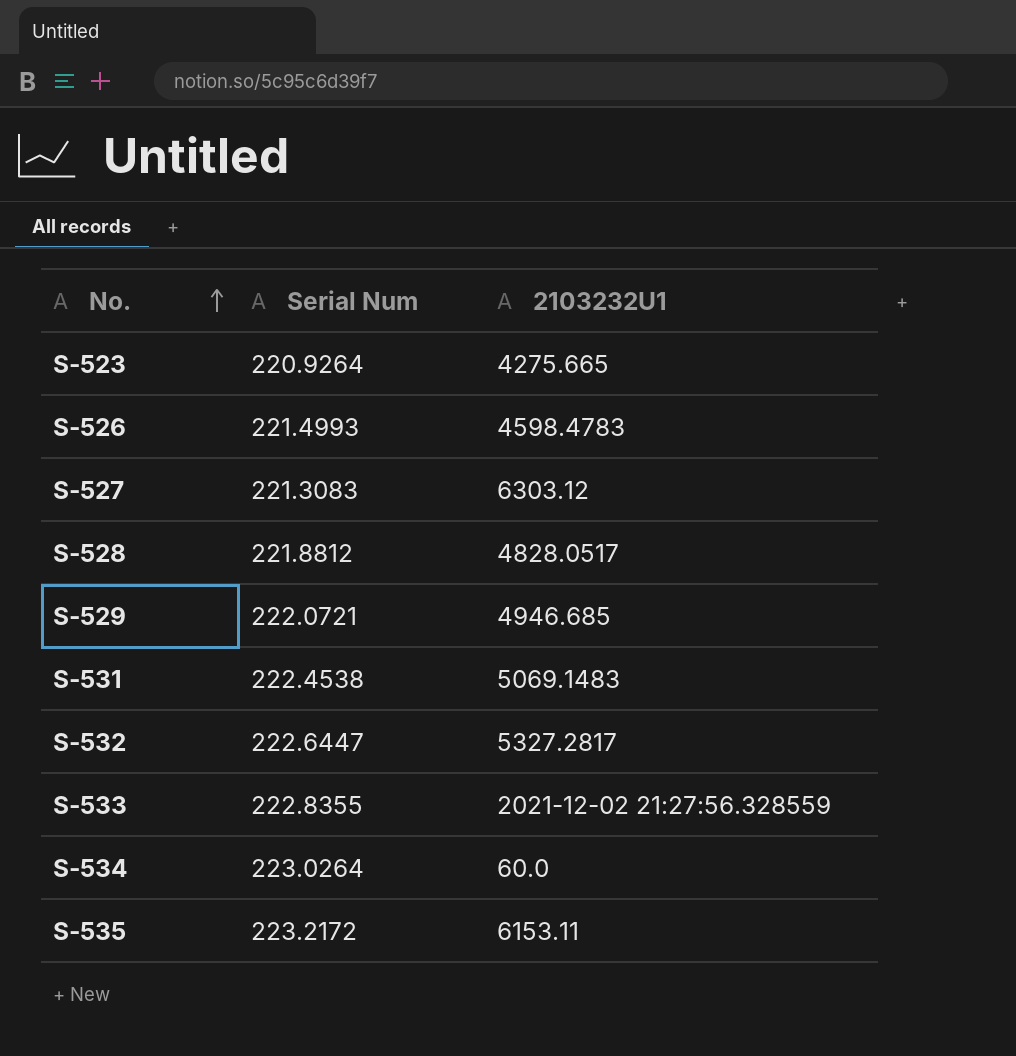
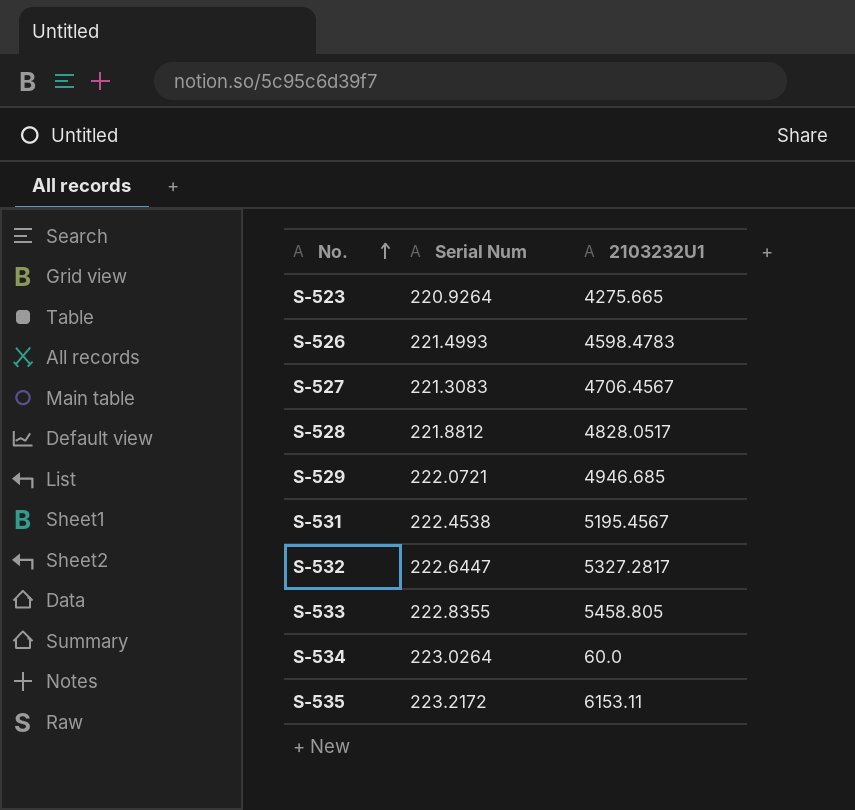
S-527 | 2103232U1: 6303.12 -> 4706.4567
S-531 | 2103232U1: 5069.1483 -> 5195.4567
S-533 | 2103232U1: 2021-12-02 21:27:56.328559 -> 5458.805

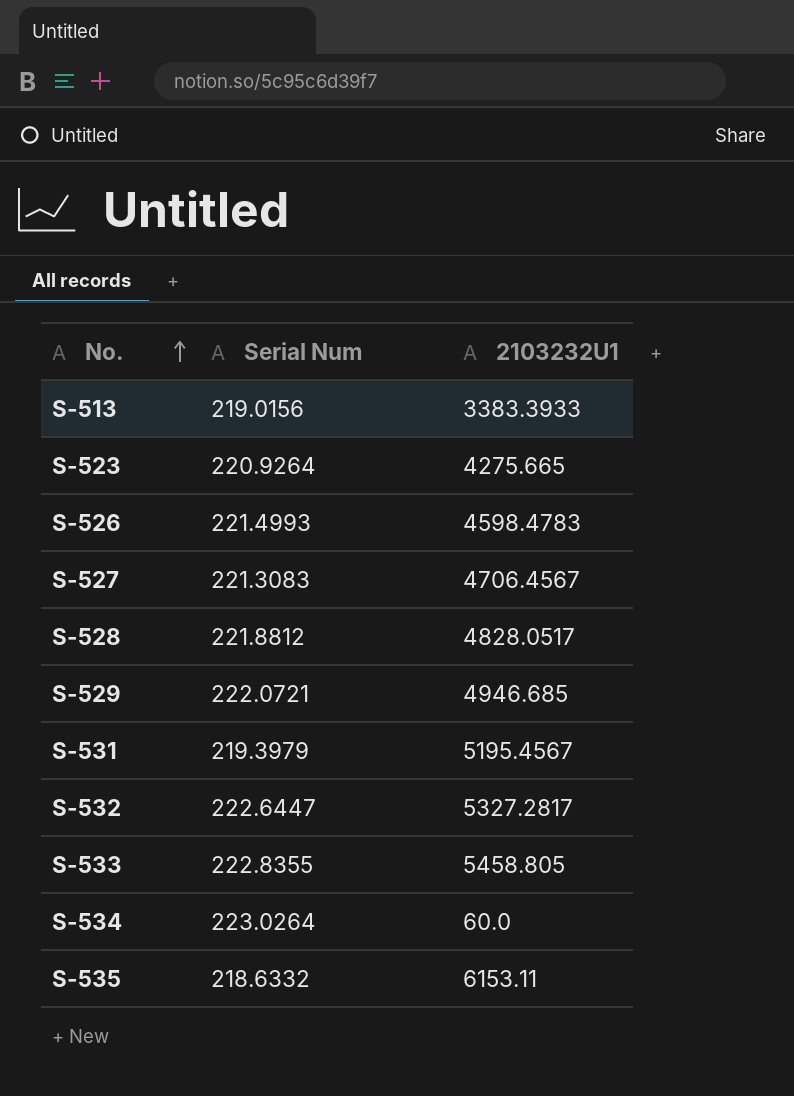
row S-513: none -> 219.0156 | 3383.3933
S-531 | Serial Num: 222.4538 -> 219.3979
S-535 | Serial Num: 223.2172 -> 218.6332

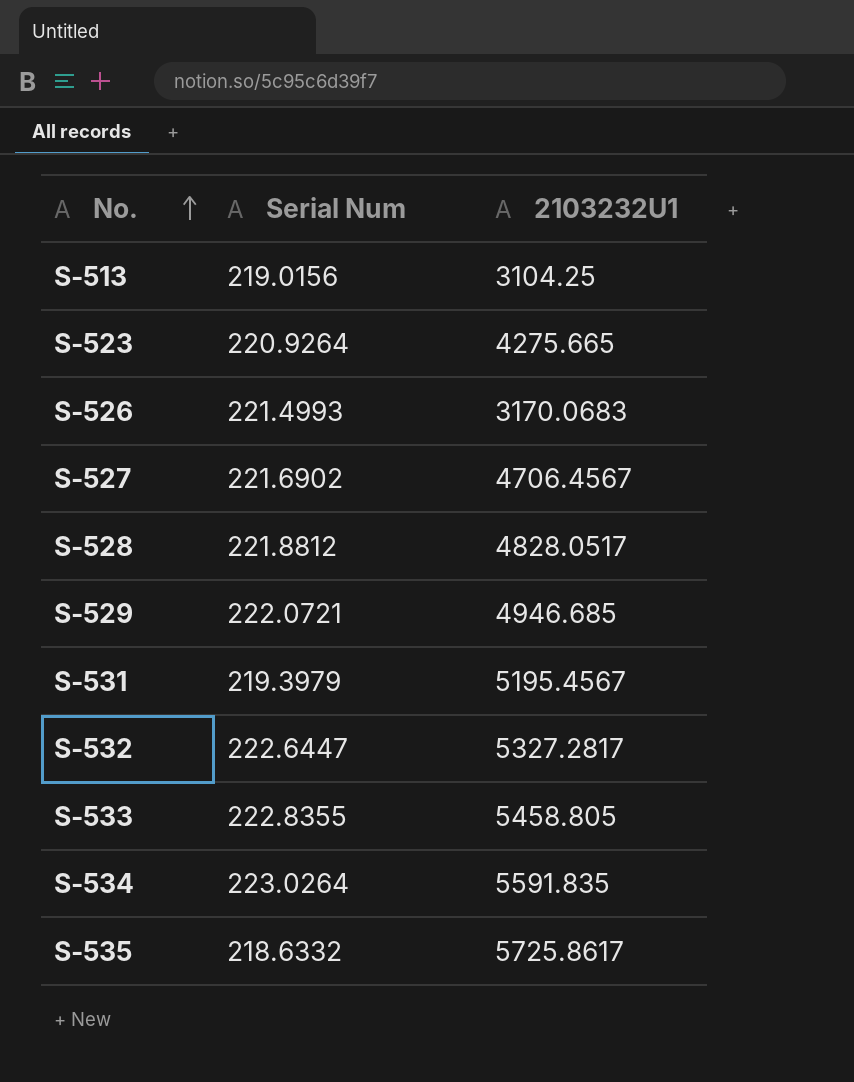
S-513 | 2103232U1: 3383.3933 -> 3104.25
S-526 | 2103232U1: 4598.4783 -> 3170.0683
S-527 | Serial Num: 221.3083 -> 221.6902
S-534 | 2103232U1: 60.0 -> 5591.835
S-535 | 2103232U1: 6153.11 -> 5725.8617

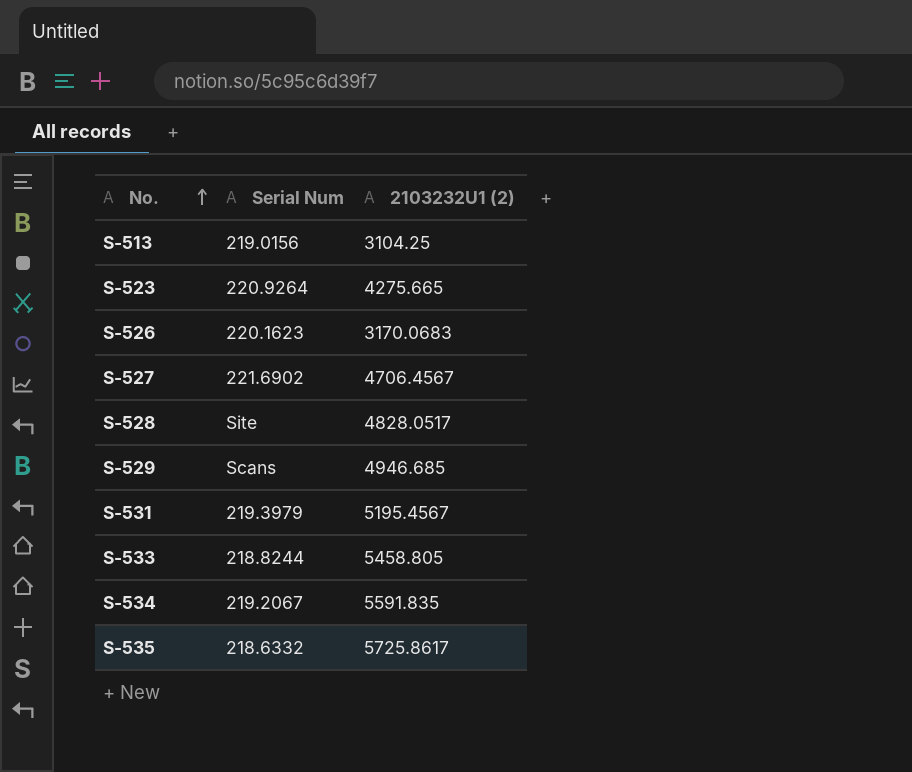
column name: 2103232U1 -> 2103232U1 (2)
row S-532: 222.6447 | 5327.2817 -> none
S-526 | Serial Num: 221.4993 -> 220.1623
S-528 | Serial Num: 221.8812 -> Site
S-529 | Serial Num: 222.0721 -> Scans
S-533 | Serial Num: 222.8355 -> 218.8244
S-534 | Serial Num: 223.0264 -> 219.2067

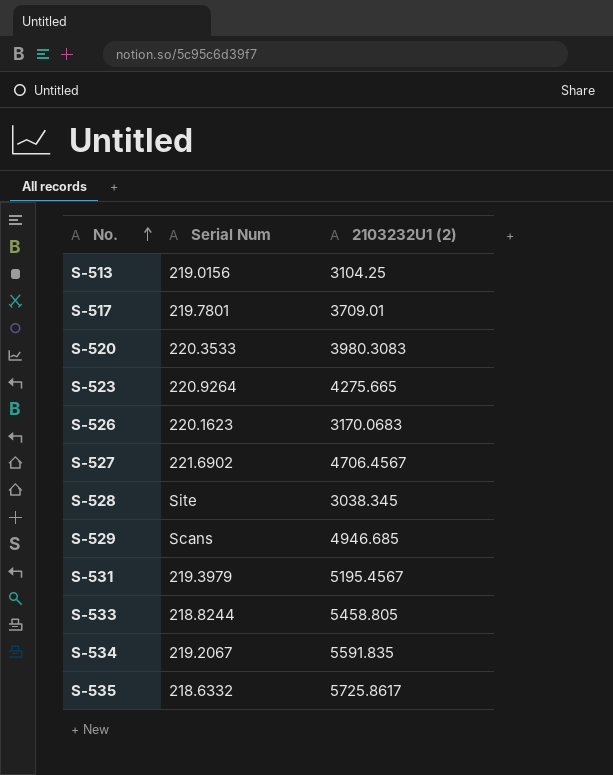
row S-517: none -> 219.7801 | 3709.01
row S-520: none -> 220.3533 | 3980.3083
S-528 | 2103232U1 (2): 4828.0517 -> 3038.345

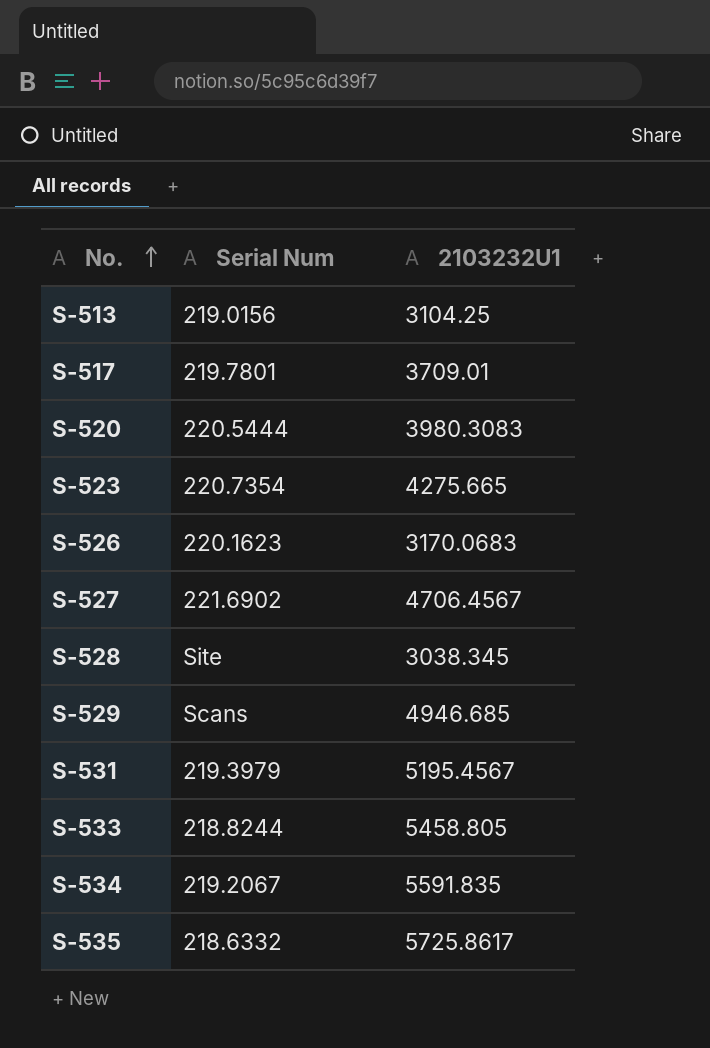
column name: 2103232U1 (2) -> 2103232U1
S-520 | Serial Num: 220.3533 -> 220.5444
S-523 | Serial Num: 220.9264 -> 220.7354

